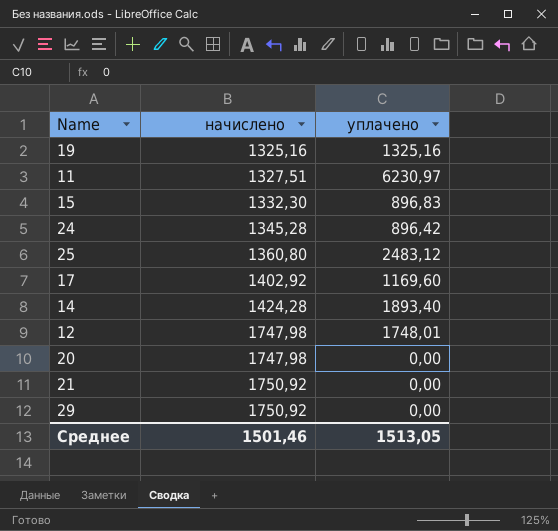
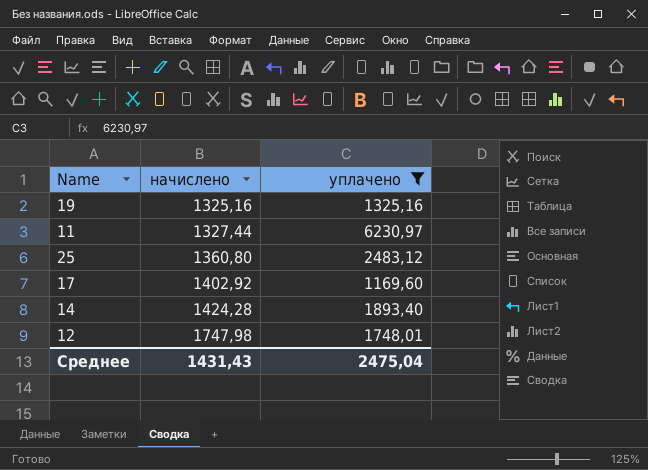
filter: none -> уплачено >= 1169,60
11 | начислено: 1327,51 -> 1327,44
Среднее | начислено: 1501,46 -> 1431,43
Среднее | уплачено: 1513,05 -> 2475,04

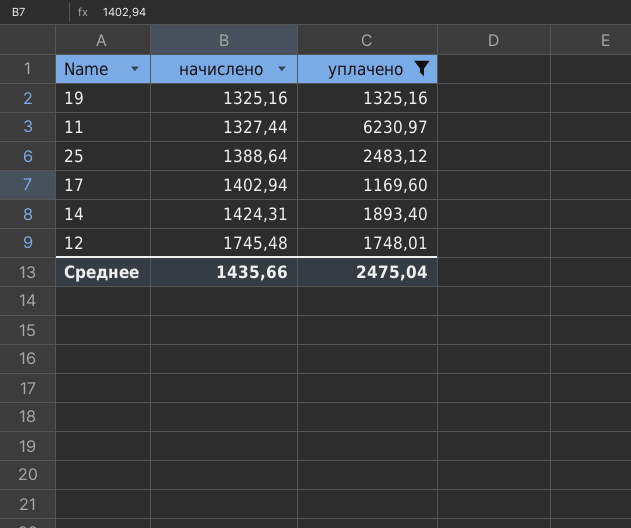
25 | начислено: 1360,80 -> 1388,64
17 | начислено: 1402,92 -> 1402,94
14 | начислено: 1424,28 -> 1424,31
12 | начислено: 1747,98 -> 1745,48
Среднее | начислено: 1431,43 -> 1435,66

